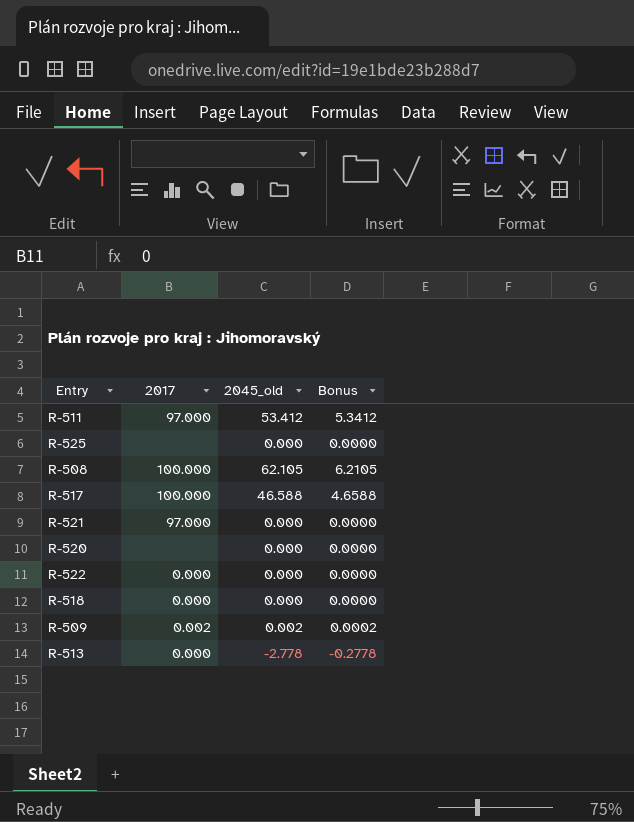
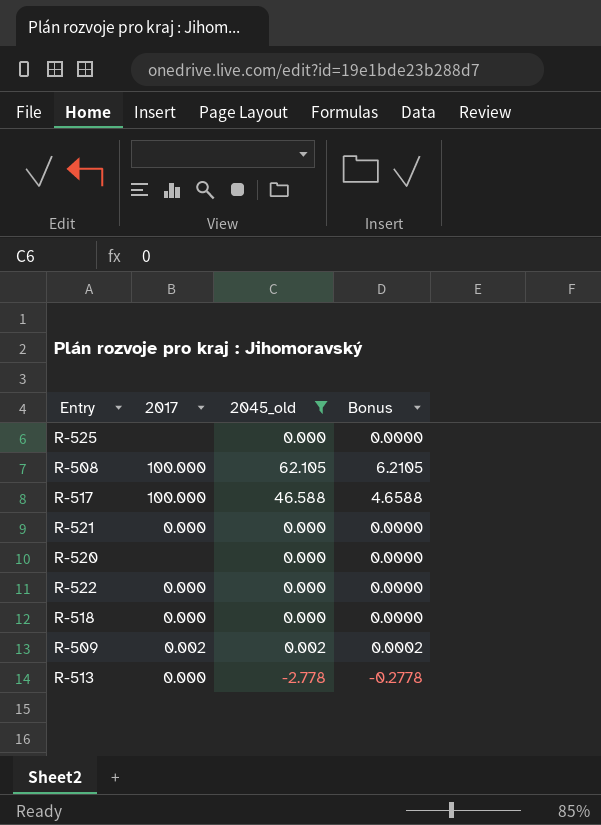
filter: none -> 2045_old != 53.412
R-521 | 2017: 97.000 -> 0.000

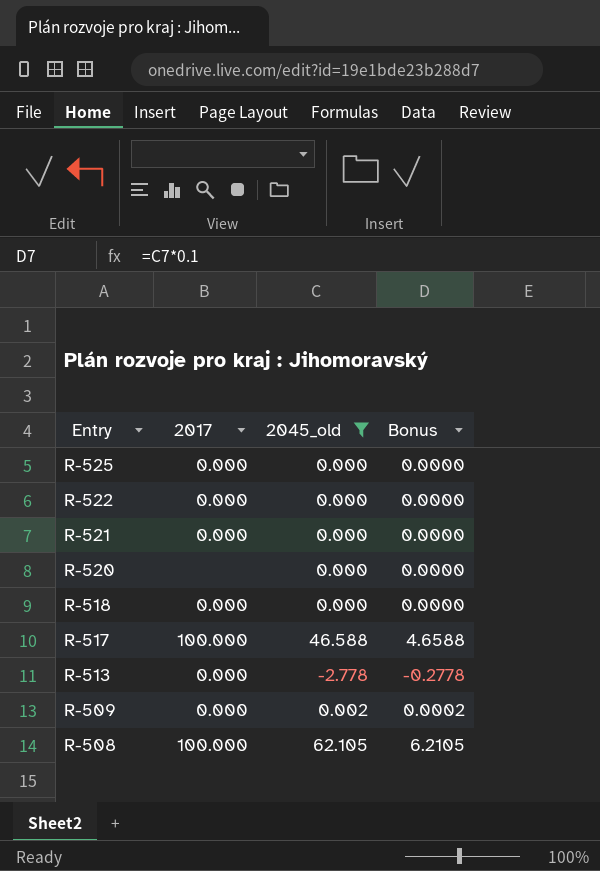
row order: none -> Entry descending
R-525 | 2017: none -> 0.000
R-509 | 2017: 0.002 -> 0.000

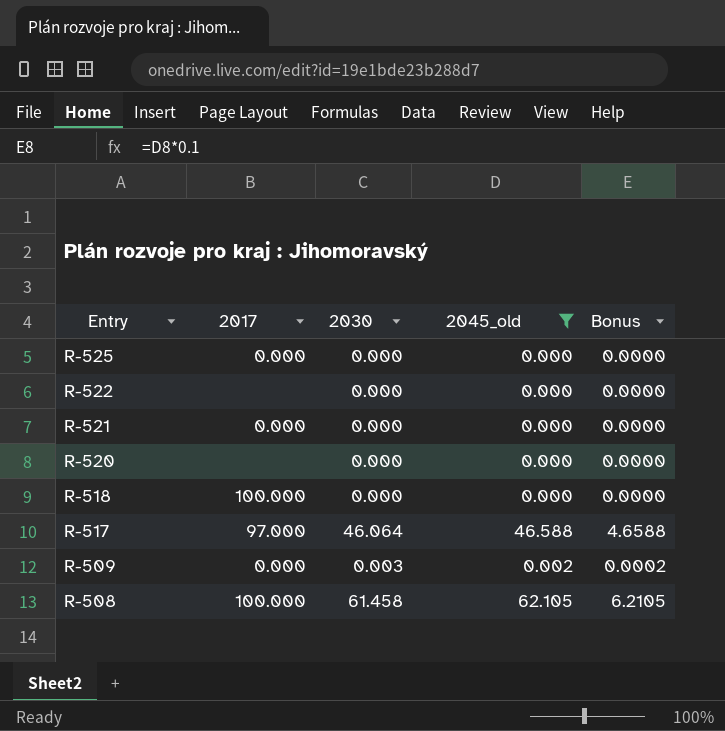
column 2030 | position: none -> 3
row R-513: 0.000 | -2.778 | -0.2778 -> none
R-522 | 2017: 0.000 -> none
R-518 | 2017: 0.000 -> 100.000
R-517 | 2017: 100.000 -> 97.000

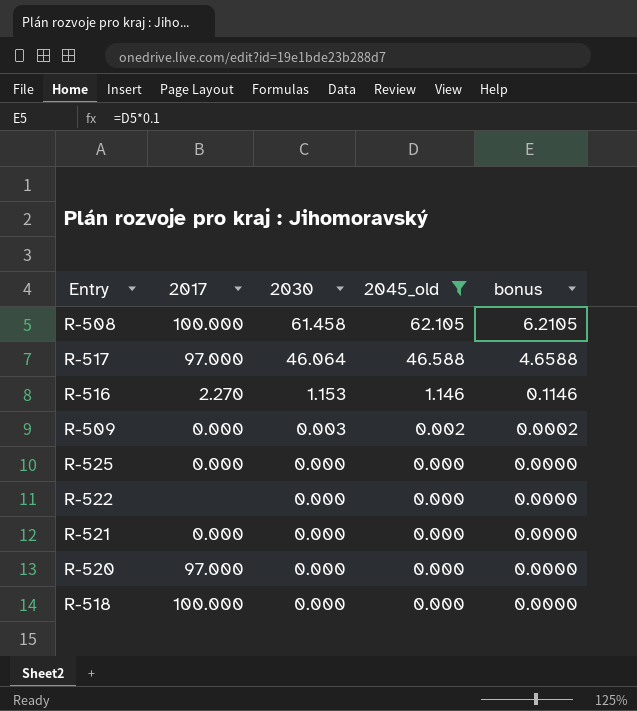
row order: Entry descending -> 2030 descending
column name: Bonus -> bonus
row R-516: none -> 2.270 | 1.153 | 1.146 | 0.1146
R-520 | 2017: none -> 97.000

